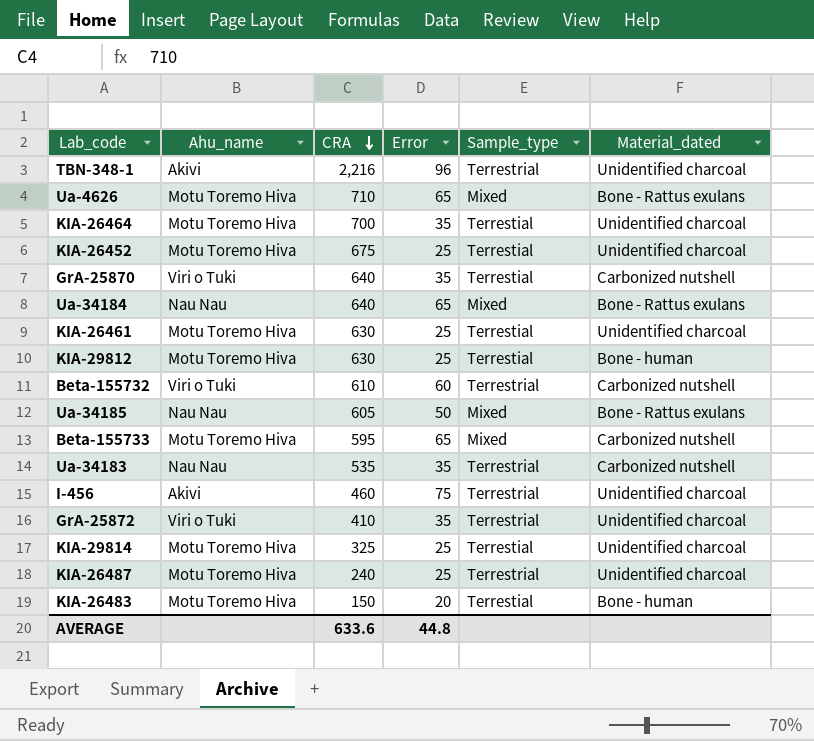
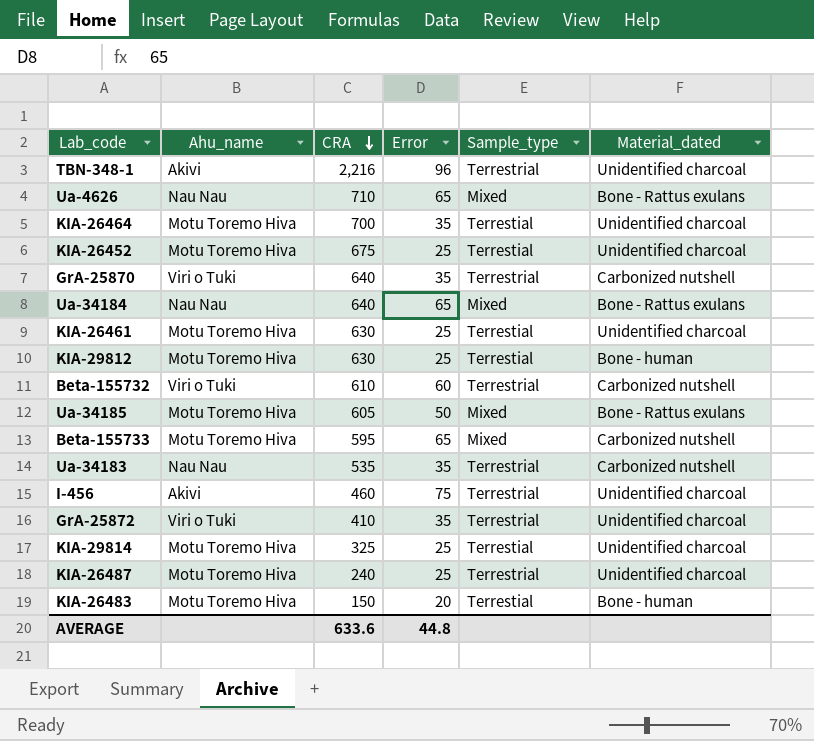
Ua-4626 | Ahu_name: Motu Toremo Hiva -> Nau Nau
GrA-25870 | Sample_type: Terrestial -> Terrestrial
Ua-34185 | Ahu_name: Nau Nau -> Motu Toremo Hiva

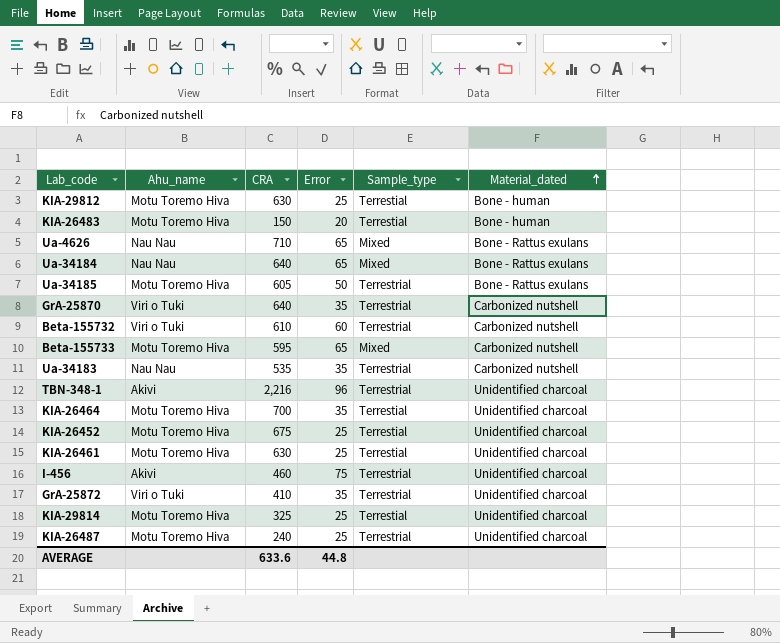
row order: CRA descending -> Material_dated ascending
Ua-34185 | Sample_type: Mixed -> Terrestrial

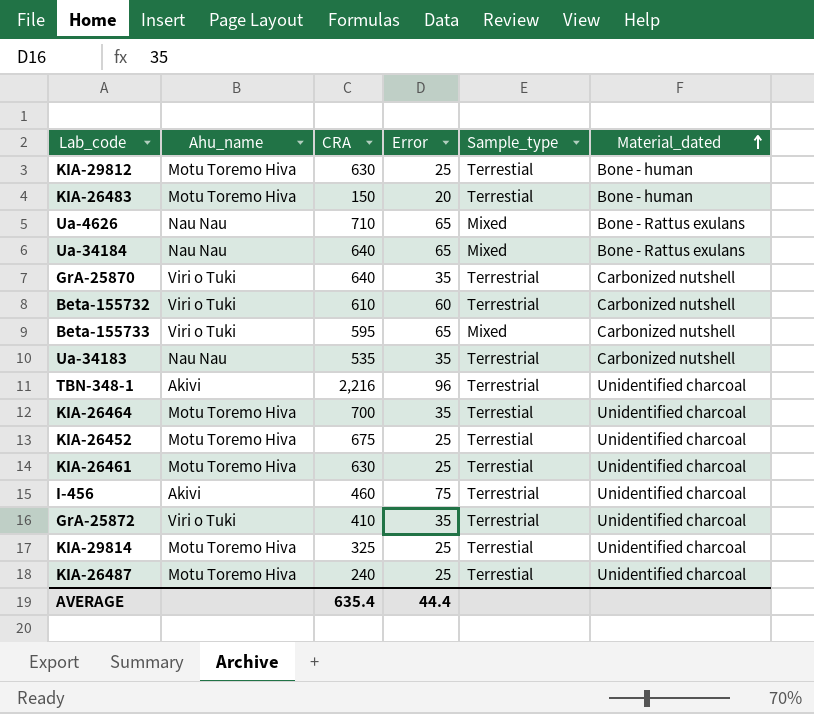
row Ua-34185: Motu Toremo Hiva | 605 | 50 | Terrestrial | Bone - Rattus exulans -> none
Beta-155733 | Ahu_name: Motu Toremo Hiva -> Viri o Tuki
KIA-26487 | Sample_type: Terrestrial -> Terrestial
AVERAGE | CRA: 633.6 -> 635.4
AVERAGE | Error: 44.8 -> 44.4

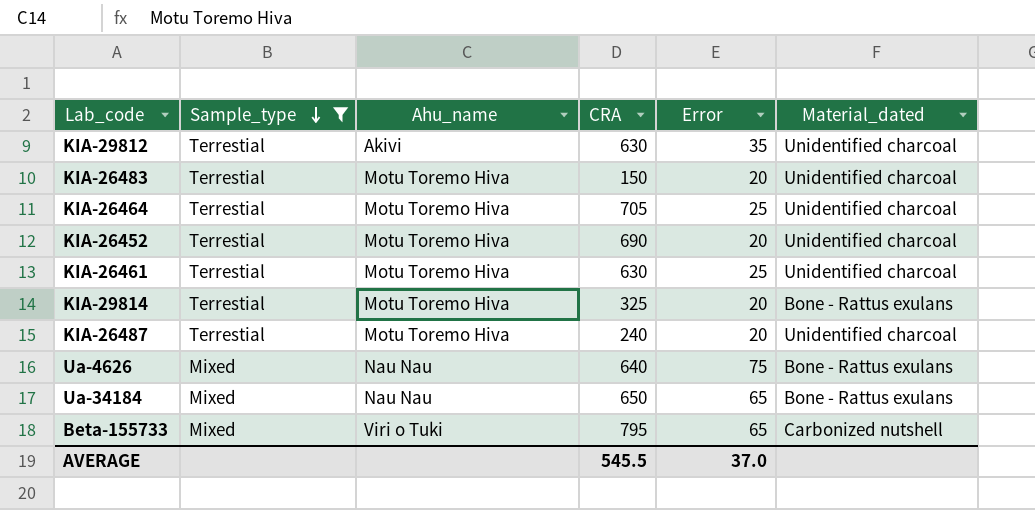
filter: none -> Sample_type != Terrestrial
row order: Material_dated ascending -> Sample_type descending
column Sample_type | position: 5 -> 2
KIA-29812 | Ahu_name: Motu Toremo Hiva -> Akivi
KIA-29812 | Error: 25 -> 35
KIA-29812 | Material_dated: Bone - human -> Unidentified charcoal
KIA-26483 | Material_dated: Bone - human -> Unidentified charcoal
KIA-26464 | CRA: 700 -> 705
KIA-26464 | Error: 35 -> 25
KIA-26452 | CRA: 675 -> 690
KIA-26452 | Error: 25 -> 20
KIA-29814 | Error: 25 -> 20
KIA-29814 | Material_dated: Unidentified charcoal -> Bone - Rattus exulans
KIA-26487 | Error: 25 -> 20
Ua-4626 | CRA: 710 -> 640
Ua-4626 | Error: 65 -> 75
Ua-34184 | CRA: 640 -> 650
Beta-155733 | CRA: 595 -> 795
AVERAGE | CRA: 635.4 -> 545.5
AVERAGE | Error: 44.4 -> 37.0

